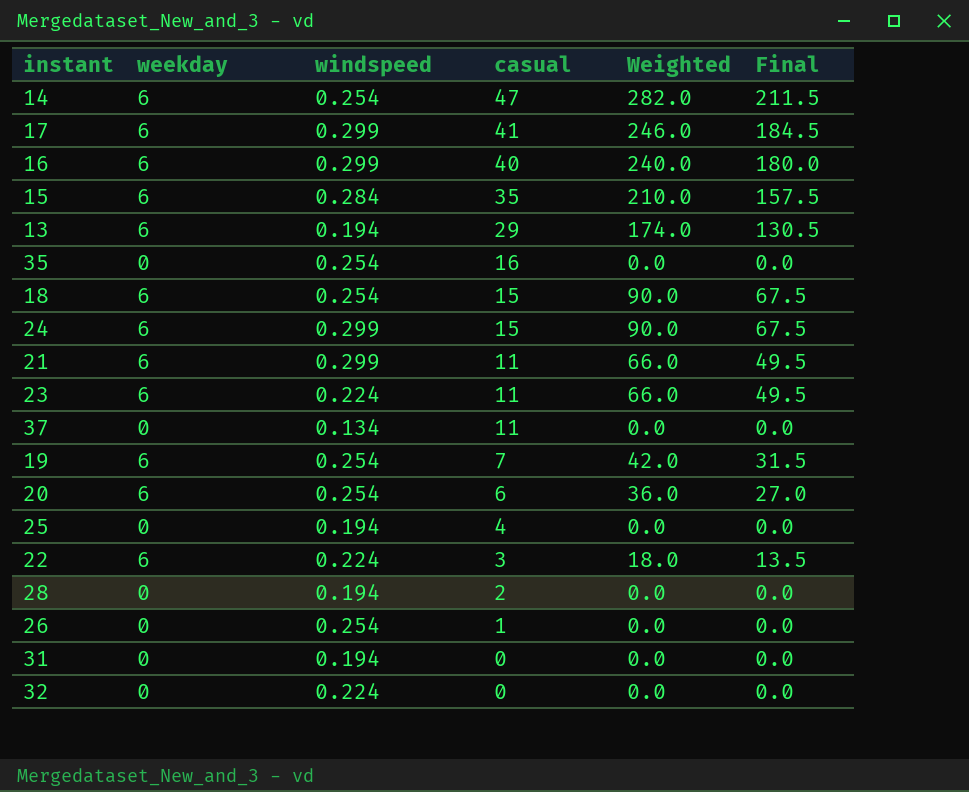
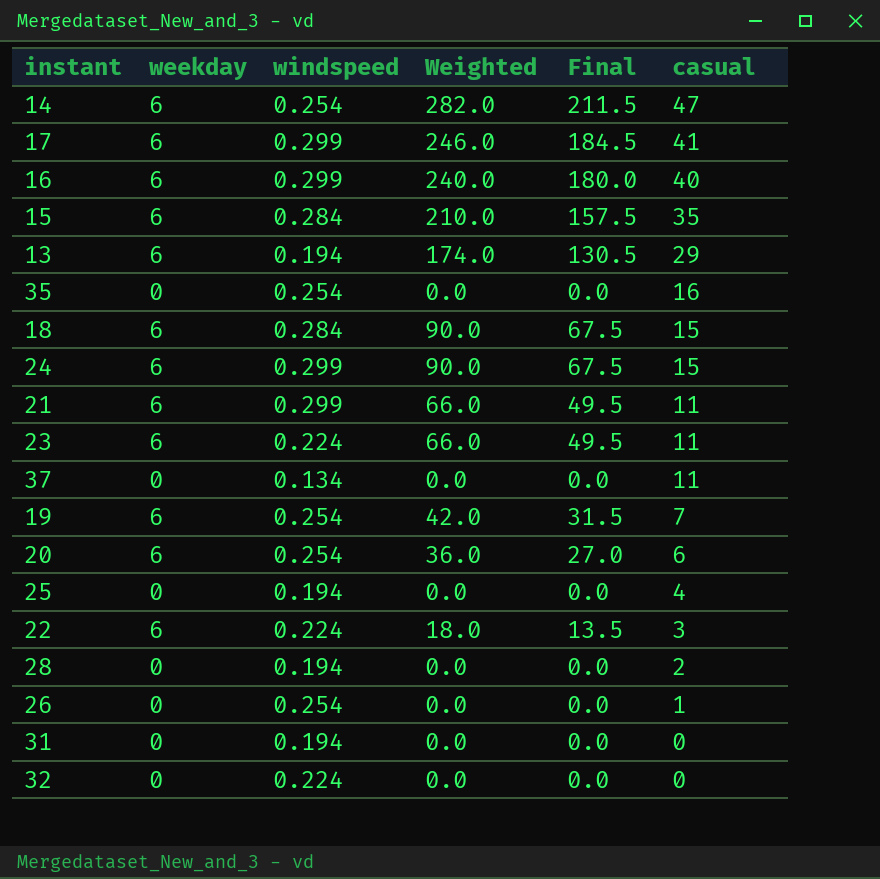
column casual | position: 4 -> 6
18 | windspeed: 0.254 -> 0.284

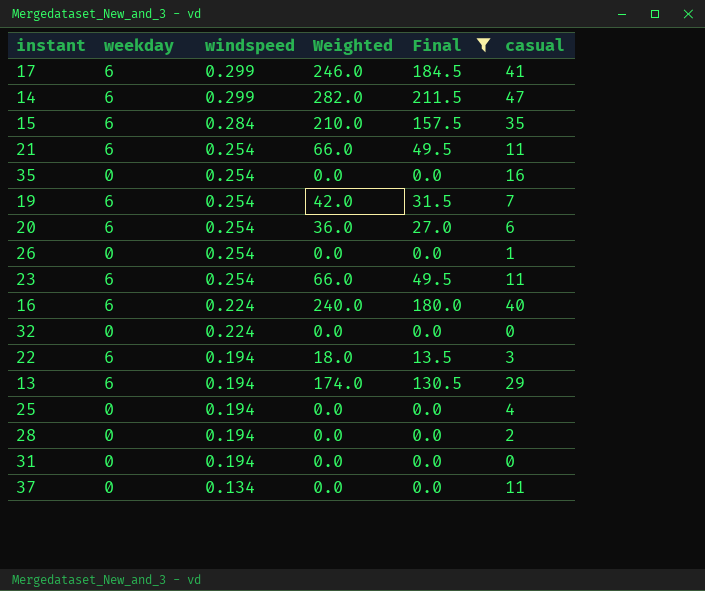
filter: none -> Final != 67.5
row order: casual descending -> windspeed descending
14 | windspeed: 0.254 -> 0.299
21 | windspeed: 0.299 -> 0.254
23 | windspeed: 0.224 -> 0.254
16 | windspeed: 0.299 -> 0.224
22 | windspeed: 0.224 -> 0.194

